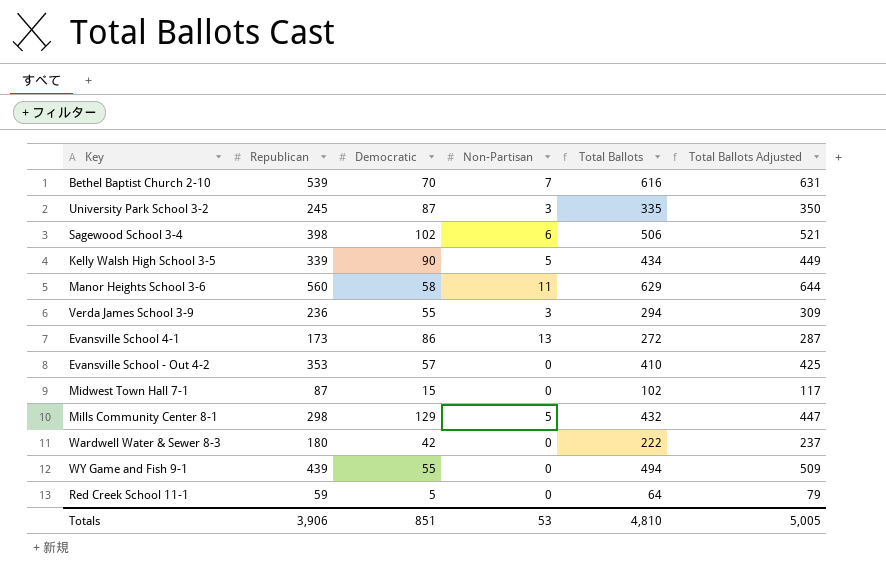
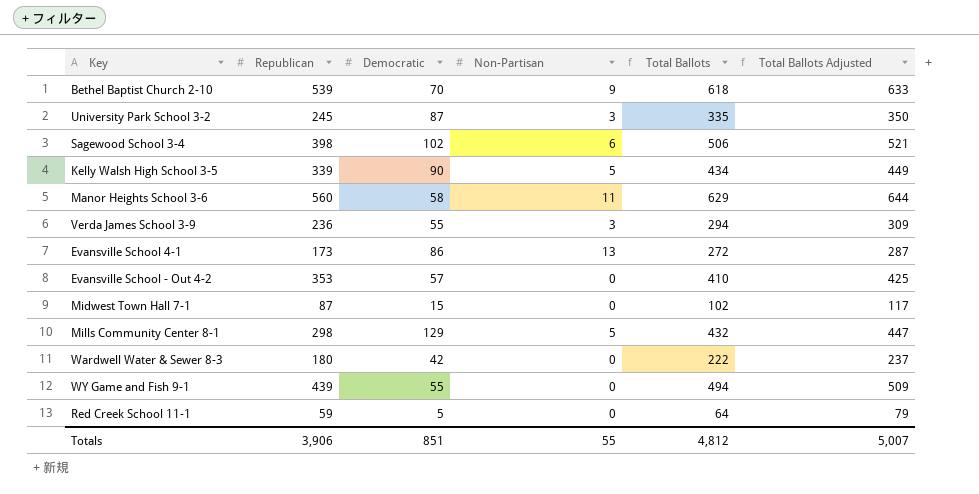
Bethel Baptist Church 2-10 | Non-Partisan: 7 -> 9
Bethel Baptist Church 2-10 | Total Ballots: 616 -> 618
Bethel Baptist Church 2-10 | Total Ballots Adjusted: 631 -> 633
Totals | Non-Partisan: 53 -> 55
Totals | Total Ballots: 4,810 -> 4,812
Totals | Total Ballots Adjusted: 5,005 -> 5,007

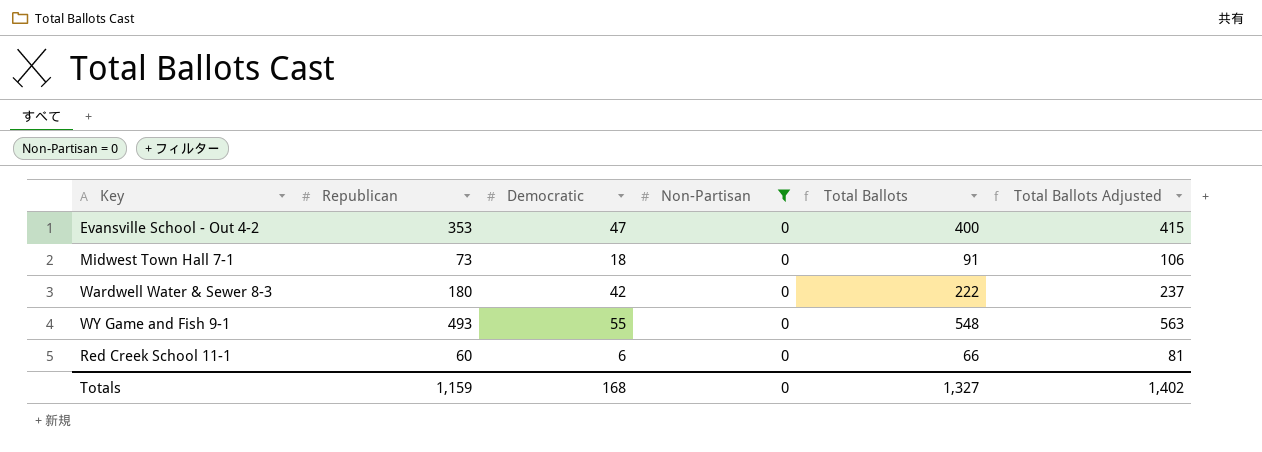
filter: none -> Non-Partisan = 0
Evansville School - Out 4-2 | Democratic: 57 -> 47
Evansville School - Out 4-2 | Total Ballots: 410 -> 400
Evansville School - Out 4-2 | Total Ballots Adjusted: 425 -> 415
Midwest Town Hall 7-1 | Republican: 87 -> 73
Midwest Town Hall 7-1 | Democratic: 15 -> 18
Midwest Town Hall 7-1 | Total Ballots: 102 -> 91
Midwest Town Hall 7-1 | Total Ballots Adjusted: 117 -> 106
WY Game and Fish 9-1 | Republican: 439 -> 493
WY Game and Fish 9-1 | Total Ballots: 494 -> 548
WY Game and Fish 9-1 | Total Ballots Adjusted: 509 -> 563
Red Creek School 11-1 | Republican: 59 -> 60
Red Creek School 11-1 | Democratic: 5 -> 6
Red Creek School 11-1 | Total Ballots: 64 -> 66
Red Creek School 11-1 | Total Ballots Adjusted: 79 -> 81
Totals | Republican: 3,906 -> 1,159
Totals | Democratic: 851 -> 168
Totals | Non-Partisan: 55 -> 0
Totals | Total Ballots: 4,812 -> 1,327
Totals | Total Ballots Adjusted: 5,007 -> 1,402

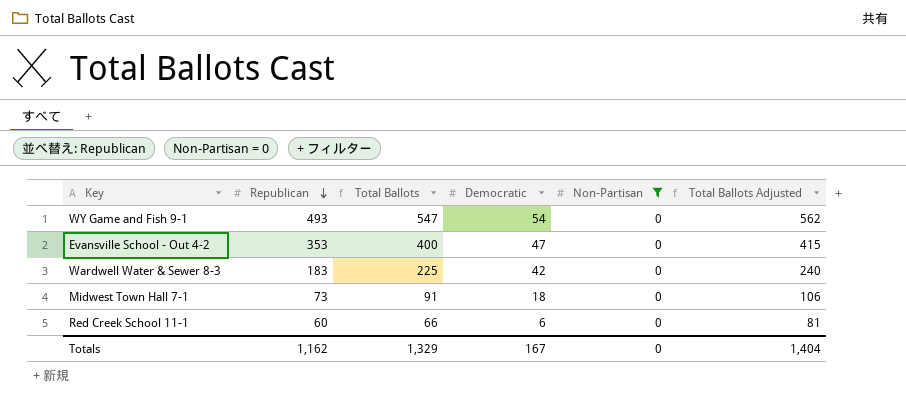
row order: none -> Republican descending
column Total Ballots | position: 5 -> 3
WY Game and Fish 9-1 | Total Ballots: 548 -> 547
WY Game and Fish 9-1 | Democratic: 55 -> 54
WY Game and Fish 9-1 | Total Ballots Adjusted: 563 -> 562
Wardwell Water & Sewer 8-3 | Republican: 180 -> 183
Wardwell Water & Sewer 8-3 | Total Ballots: 222 -> 225
Wardwell Water & Sewer 8-3 | Total Ballots Adjusted: 237 -> 240
Totals | Republican: 1,159 -> 1,162
Totals | Total Ballots: 1,327 -> 1,329
Totals | Democratic: 168 -> 167
Totals | Total Ballots Adjusted: 1,402 -> 1,404

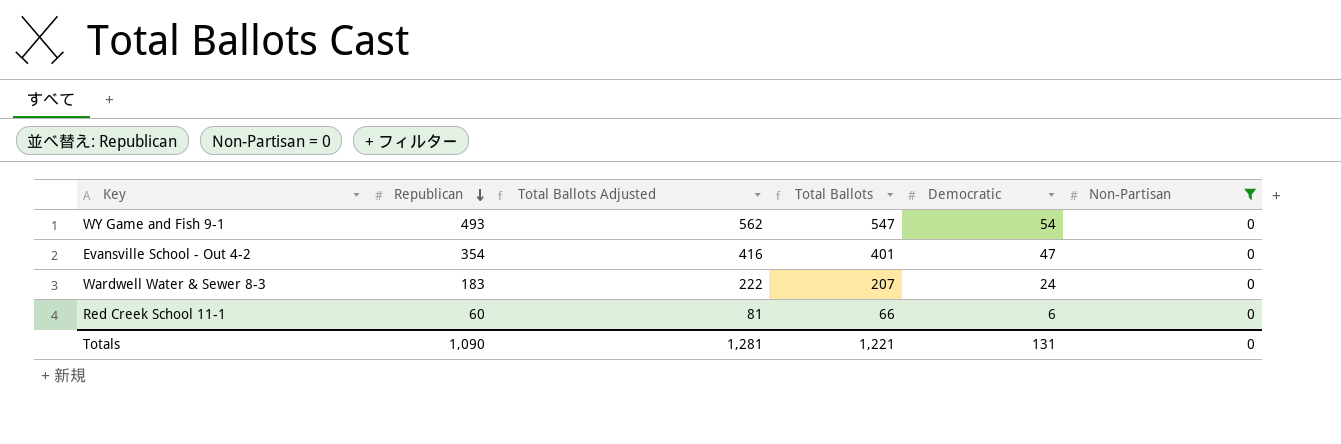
column Total Ballots Adjusted | position: 6 -> 3
row Midwest Town Hall 7-1: 73 | 91 | 18 | 0 | 106 -> none
Evansville School - Out 4-2 | Republican: 353 -> 354
Evansville School - Out 4-2 | Total Ballots Adjusted: 415 -> 416
Evansville School - Out 4-2 | Total Ballots: 400 -> 401
Wardwell Water & Sewer 8-3 | Total Ballots Adjusted: 240 -> 222
Wardwell Water & Sewer 8-3 | Total Ballots: 225 -> 207
Wardwell Water & Sewer 8-3 | Democratic: 42 -> 24
Totals | Republican: 1,162 -> 1,090
Totals | Total Ballots Adjusted: 1,404 -> 1,281
Totals | Total Ballots: 1,329 -> 1,221
Totals | Democratic: 167 -> 131

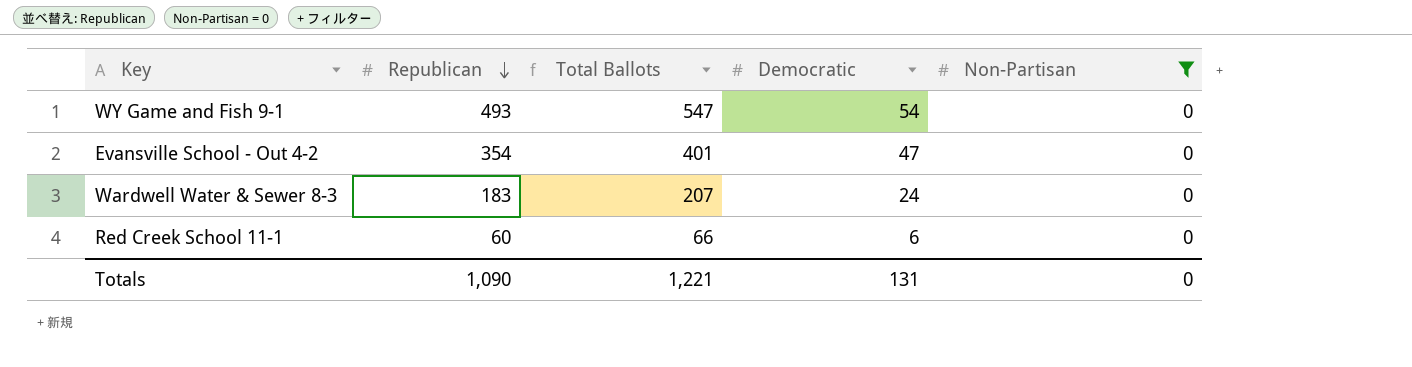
column Total Ballots Adjusted | formula: [Total Ballots] + 15 -> none

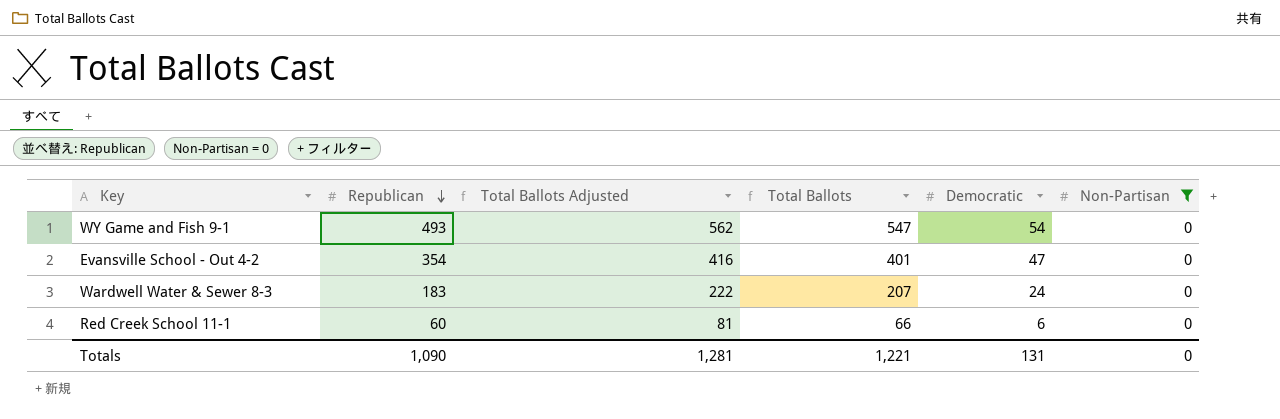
column Total Ballots Adjusted | formula: none -> [Total Ballots] + 15

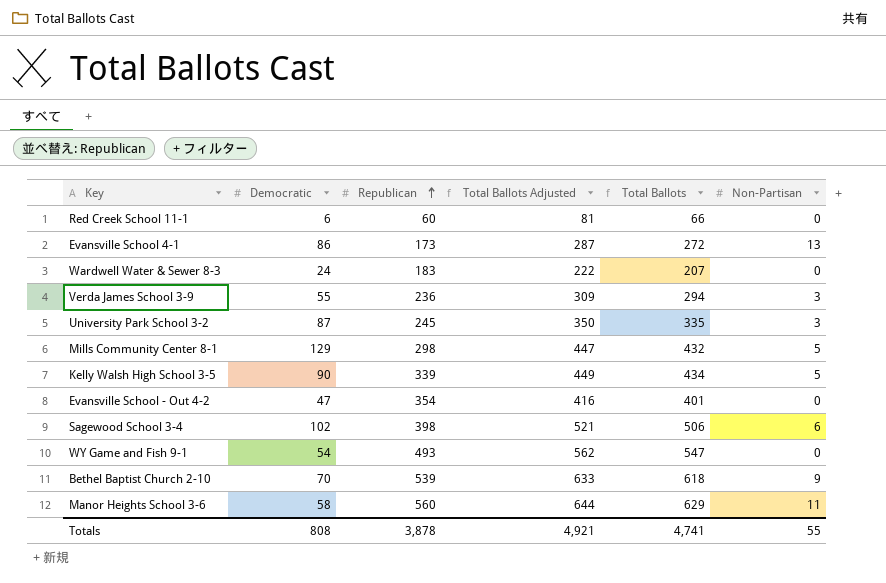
filter: Non-Partisan = 0 -> none
row order: Republican descending -> Republican ascending
column Democratic | position: 5 -> 2
Totals | Democratic: 131 -> 808
Totals | Republican: 1,090 -> 3,878
Totals | Total Ballots Adjusted: 1,281 -> 4,921
Totals | Total Ballots: 1,221 -> 4,741
Totals | Non-Partisan: 0 -> 55

